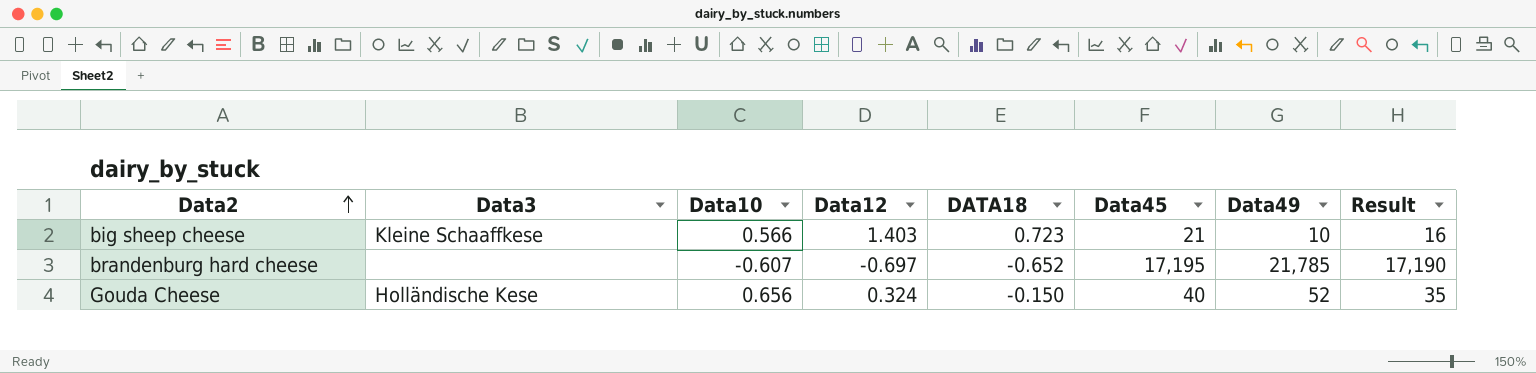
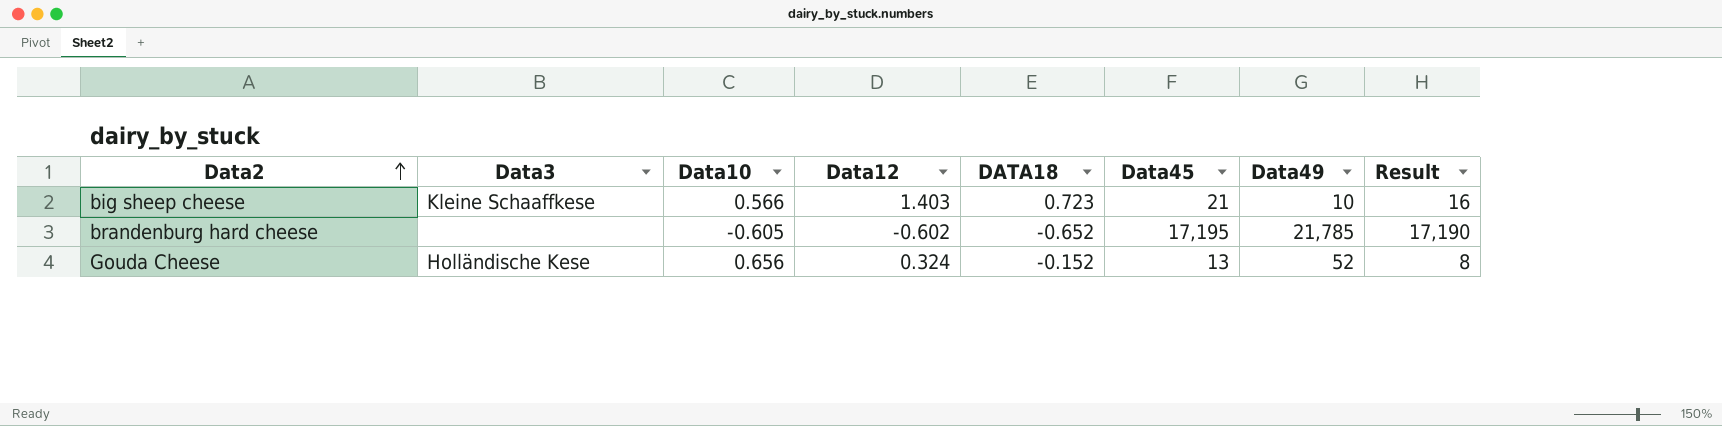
brandenburg hard cheese | Data10: -0.607 -> -0.605
brandenburg hard cheese | Data12: -0.697 -> -0.602
Gouda Cheese | DATA18: -0.150 -> -0.152
Gouda Cheese | Data45: 40 -> 13
Gouda Cheese | Result: 35 -> 8

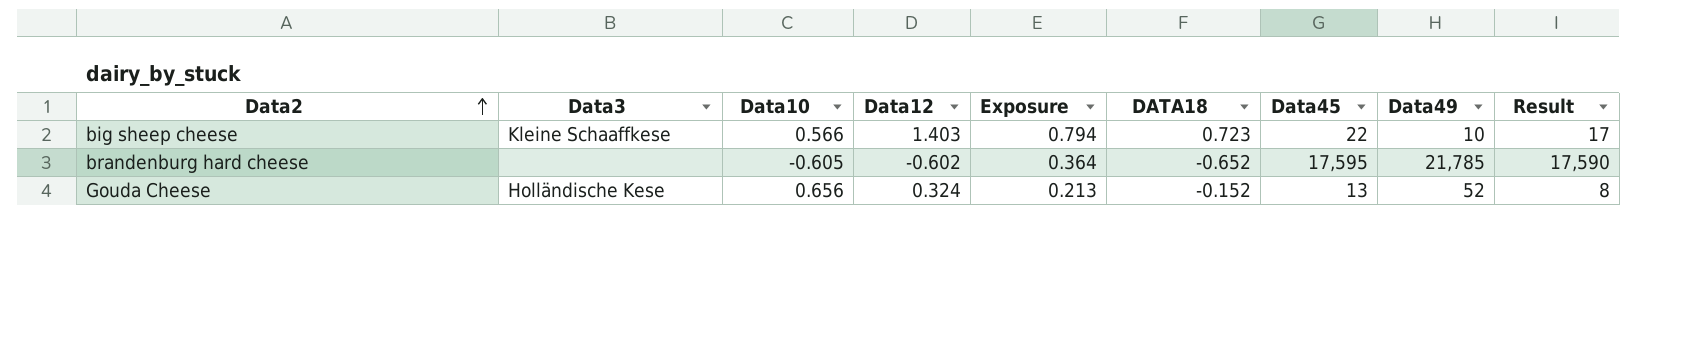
column Exposure | formula: none -> [Data10] * [Data12]
big sheep cheese | Data45: 21 -> 22
big sheep cheese | Result: 16 -> 17
brandenburg hard cheese | Data45: 17,195 -> 17,595
brandenburg hard cheese | Result: 17,190 -> 17,590

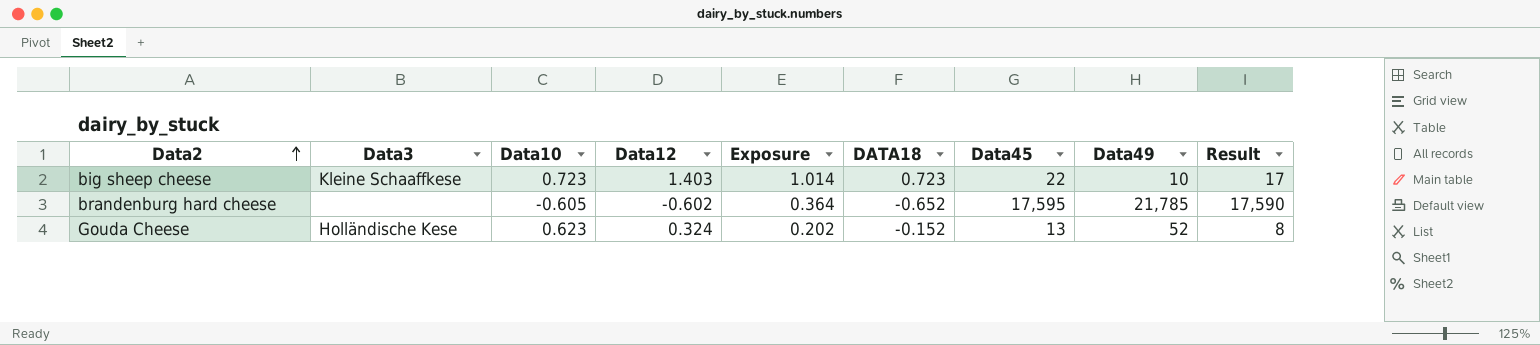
big sheep cheese | Data10: 0.566 -> 0.723
big sheep cheese | Exposure: 0.794 -> 1.014
Gouda Cheese | Data10: 0.656 -> 0.623
Gouda Cheese | Exposure: 0.213 -> 0.202

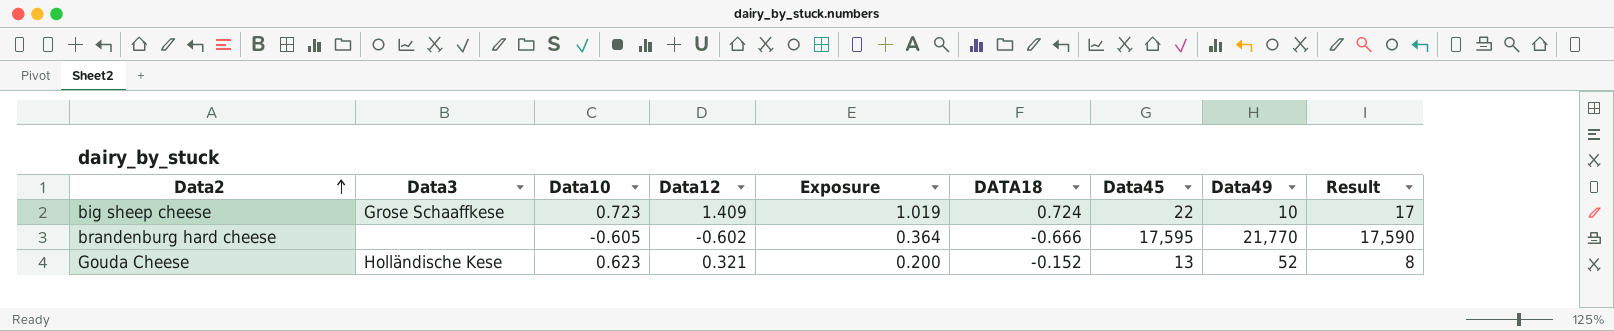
big sheep cheese | Data3: Kleine Schaaffkese -> Grose Schaaffkese
big sheep cheese | Data12: 1.403 -> 1.409
big sheep cheese | Exposure: 1.014 -> 1.019
big sheep cheese | DATA18: 0.723 -> 0.724
brandenburg hard cheese | DATA18: -0.652 -> -0.666
brandenburg hard cheese | Data49: 21,785 -> 21,770
Gouda Cheese | Data12: 0.324 -> 0.321
Gouda Cheese | Exposure: 0.202 -> 0.200

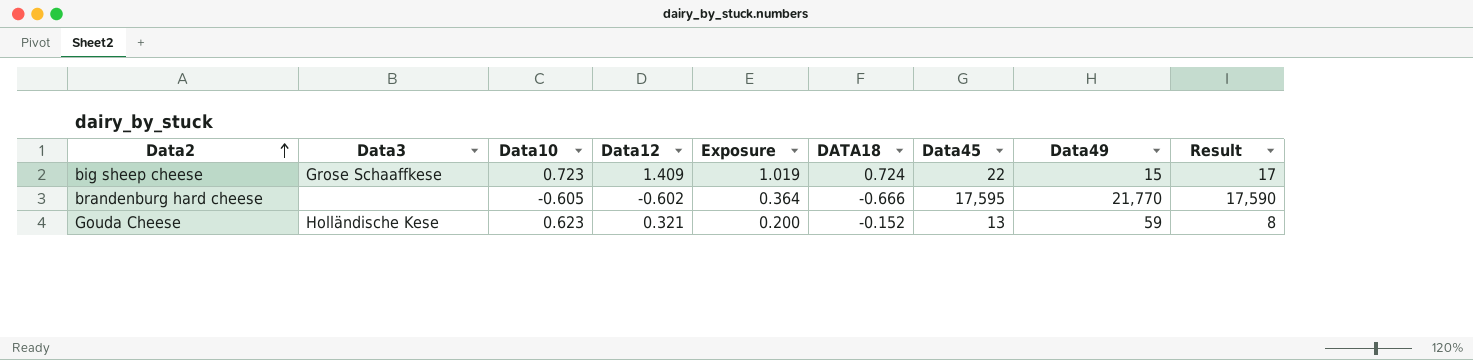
big sheep cheese | Data49: 10 -> 15
Gouda Cheese | Data49: 52 -> 59

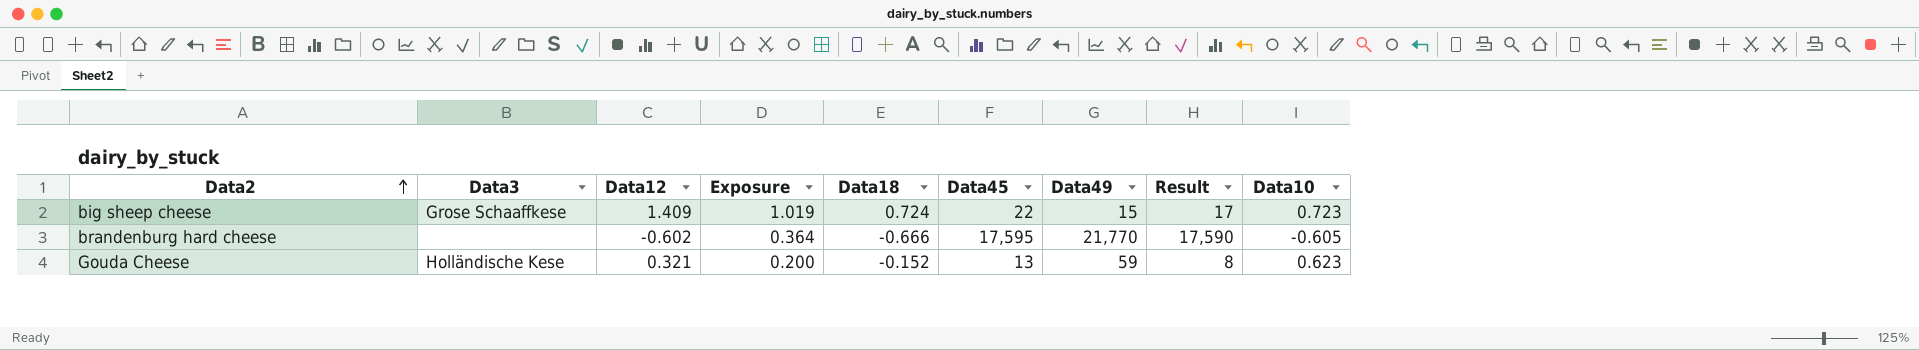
column name: DATA18 -> Data18
column Data10 | position: 3 -> 9

